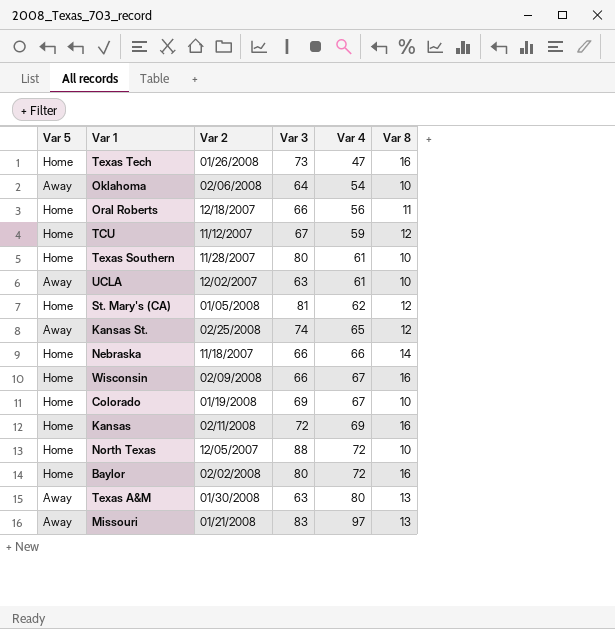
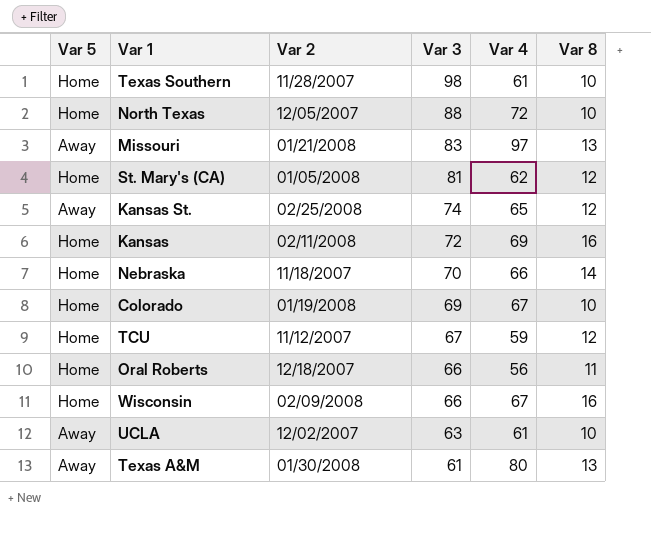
row order: Var 4 ascending -> Var 3 descending
row Texas Tech: Home | 01/26/2008 | 73 | 47 | 16 -> none
row Oklahoma: Away | 02/06/2008 | 64 | 54 | 10 -> none
row Baylor: Home | 02/02/2008 | 80 | 72 | 16 -> none
Texas Southern | Var 3: 80 -> 98
Nebraska | Var 3: 66 -> 70
Texas A&M | Var 3: 63 -> 61

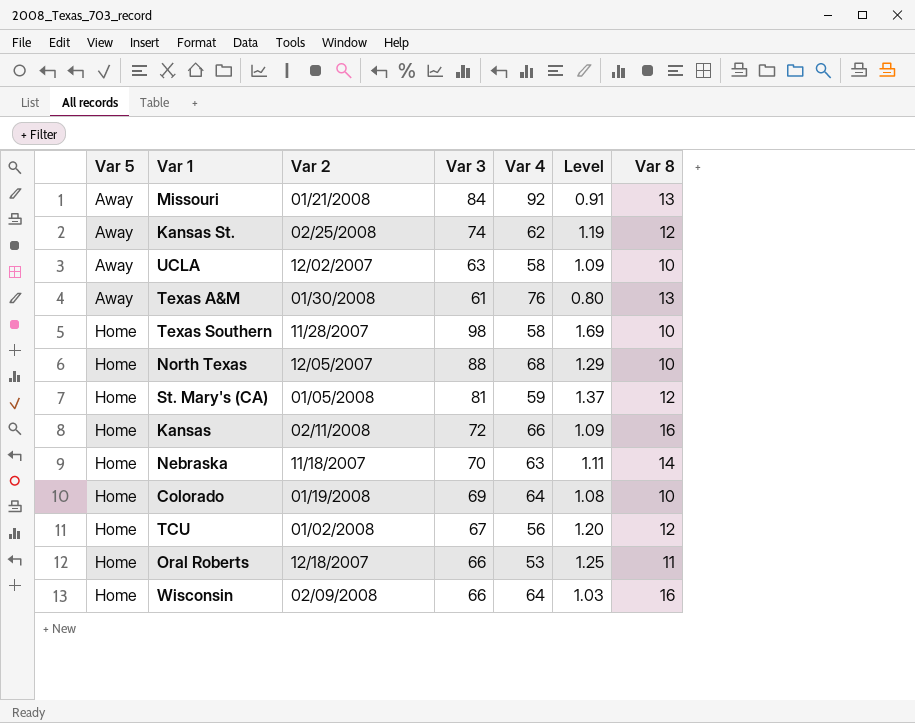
row order: Var 3 descending -> Var 5 ascending
column Level | formula: none -> [Var 3] / [Var 4]
Missouri | Var 3: 83 -> 84
Missouri | Var 4: 97 -> 92
Kansas St. | Var 4: 65 -> 62
UCLA | Var 4: 61 -> 58
Texas A&M | Var 4: 80 -> 76
Texas Southern | Var 4: 61 -> 58
North Texas | Var 4: 72 -> 68
St. Mary's (CA) | Var 4: 62 -> 59
Kansas | Var 4: 69 -> 66
Nebraska | Var 4: 66 -> 63
Colorado | Var 4: 67 -> 64
TCU | Var 2: 11/12/2007 -> 01/02/2008
TCU | Var 4: 59 -> 56
Oral Roberts | Var 4: 56 -> 53
Wisconsin | Var 4: 67 -> 64

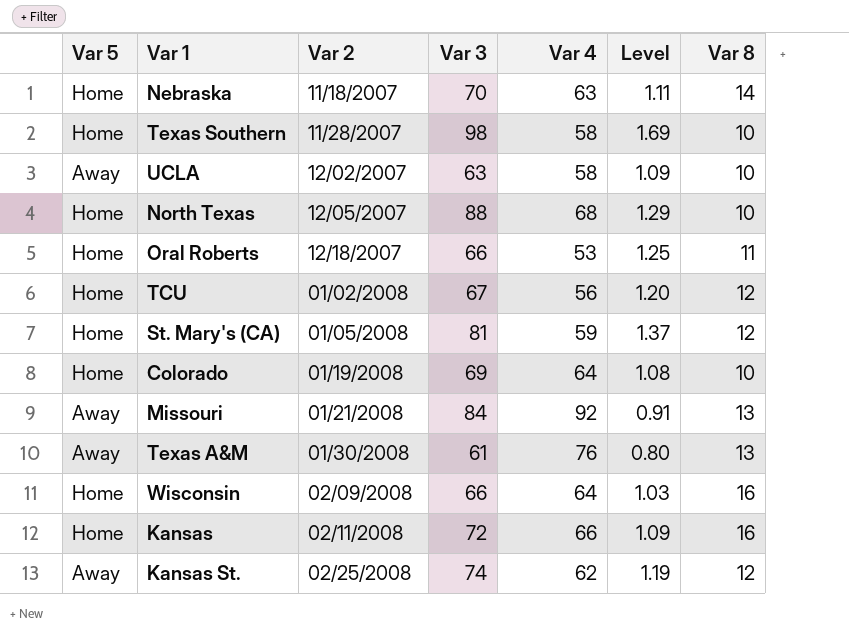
row order: Var 5 ascending -> Var 2 ascending

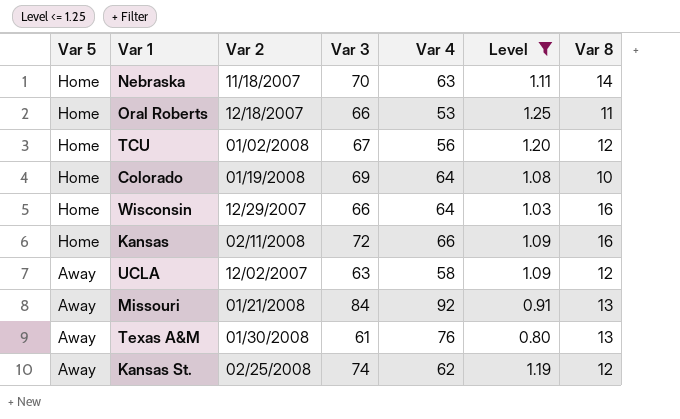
filter: none -> Level <= 1.25
row order: Var 2 ascending -> Var 5 descending
Wisconsin | Var 2: 02/09/2008 -> 12/29/2007
UCLA | Var 8: 10 -> 12

